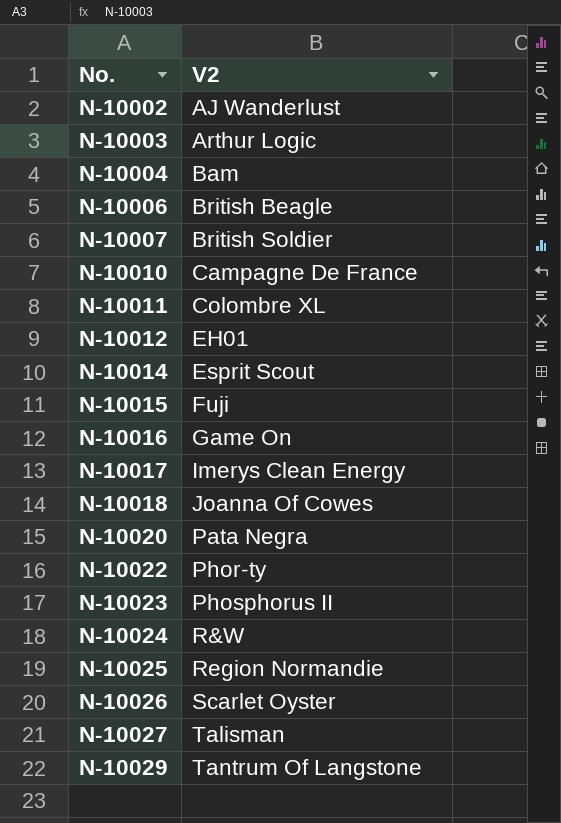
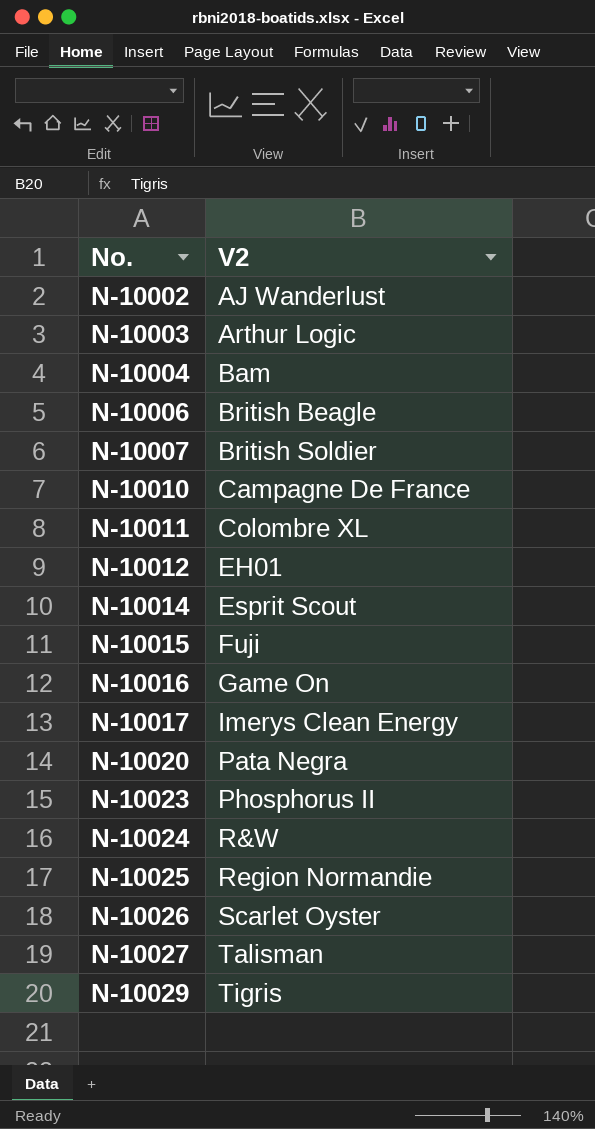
row N-10018: Joanna Of Cowes -> none
row N-10022: Phor-ty -> none
N-10029 | V2: Tantrum Of Langstone -> Tigris

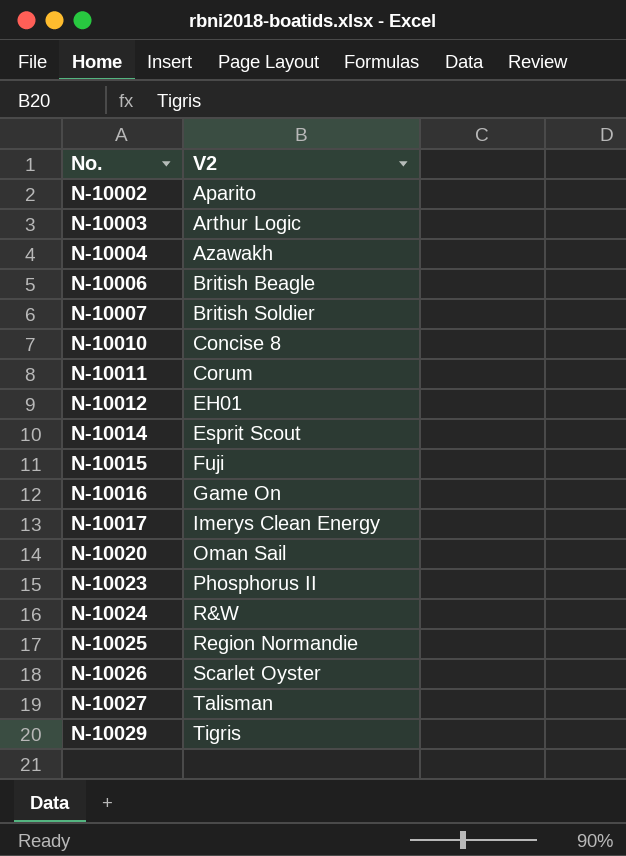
N-10002 | V2: AJ Wanderlust -> Aparito
N-10004 | V2: Bam -> Azawakh
N-10010 | V2: Campagne De France -> Concise 8
N-10011 | V2: Colombre XL -> Corum
N-10020 | V2: Pata Negra -> Oman Sail

